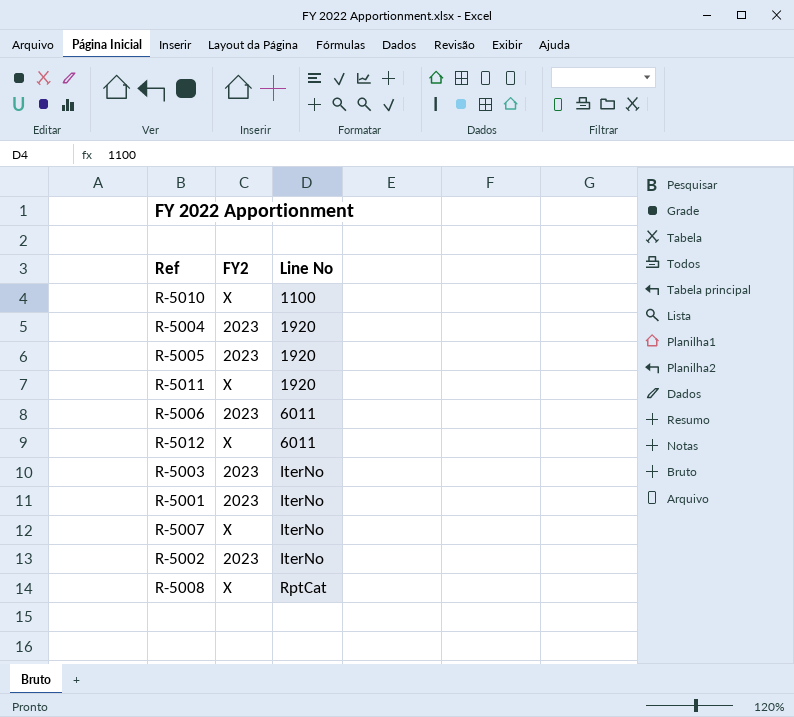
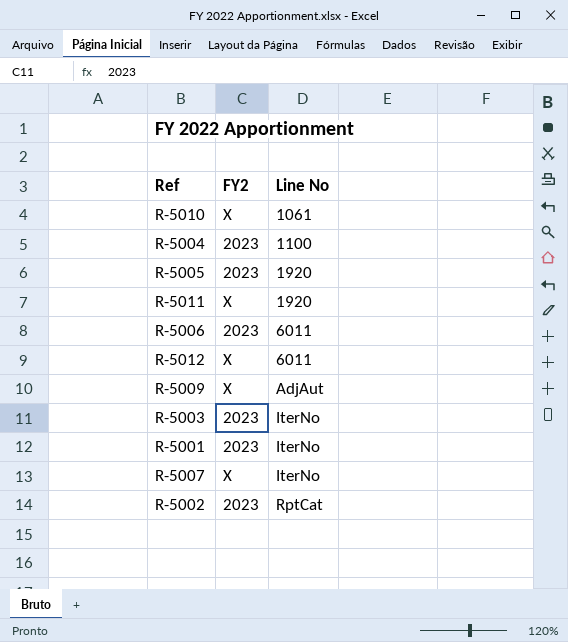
row R-5008: X | RptCat -> none
R-5010 | Line No: 1100 -> 1061
R-5004 | Line No: 1920 -> 1100
row R-5009: none -> X | AdjAut
R-5002 | Line No: IterNo -> RptCat

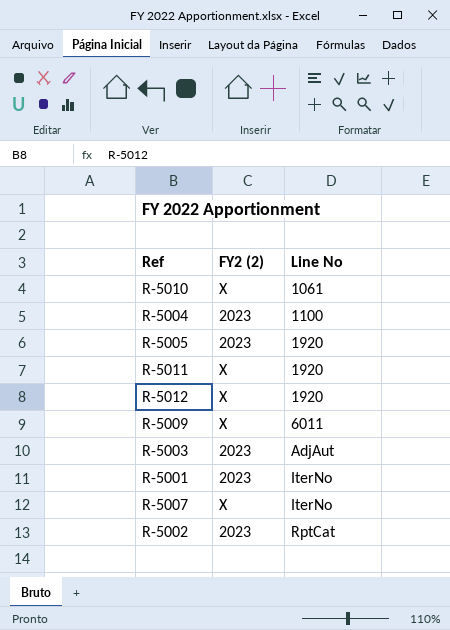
column name: FY2 -> FY2 (2)
row R-5006: 2023 | 6011 -> none
R-5012 | Line No: 6011 -> 1920
R-5009 | Line No: AdjAut -> 6011
R-5003 | Line No: IterNo -> AdjAut

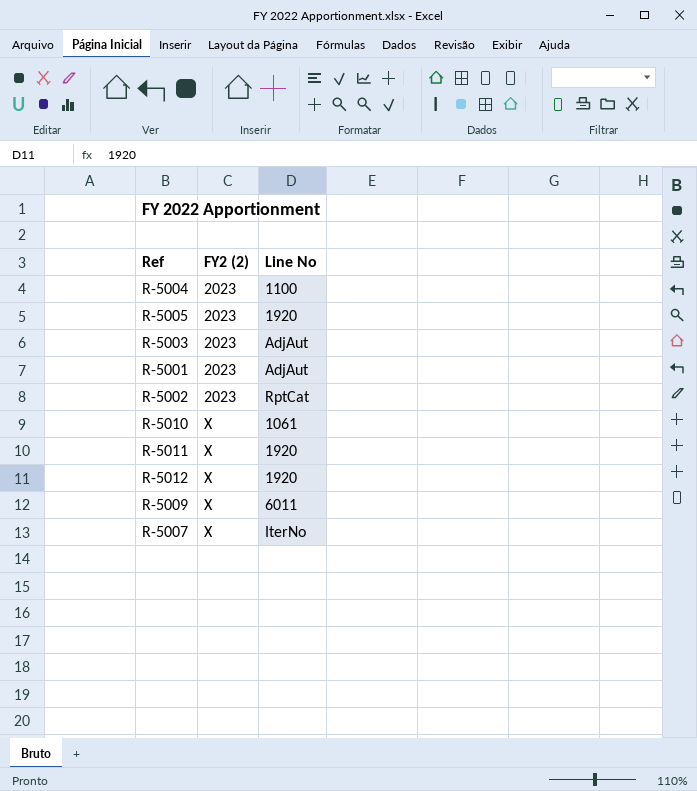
row order: Line No ascending -> FY2 (2) ascending
R-5001 | Line No: IterNo -> AdjAut

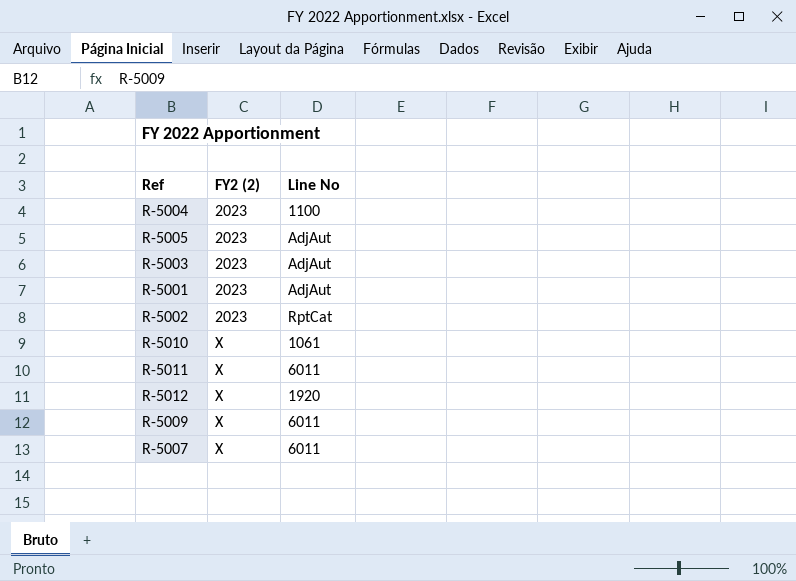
R-5005 | Line No: 1920 -> AdjAut
R-5011 | Line No: 1920 -> 6011
R-5007 | Line No: IterNo -> 6011

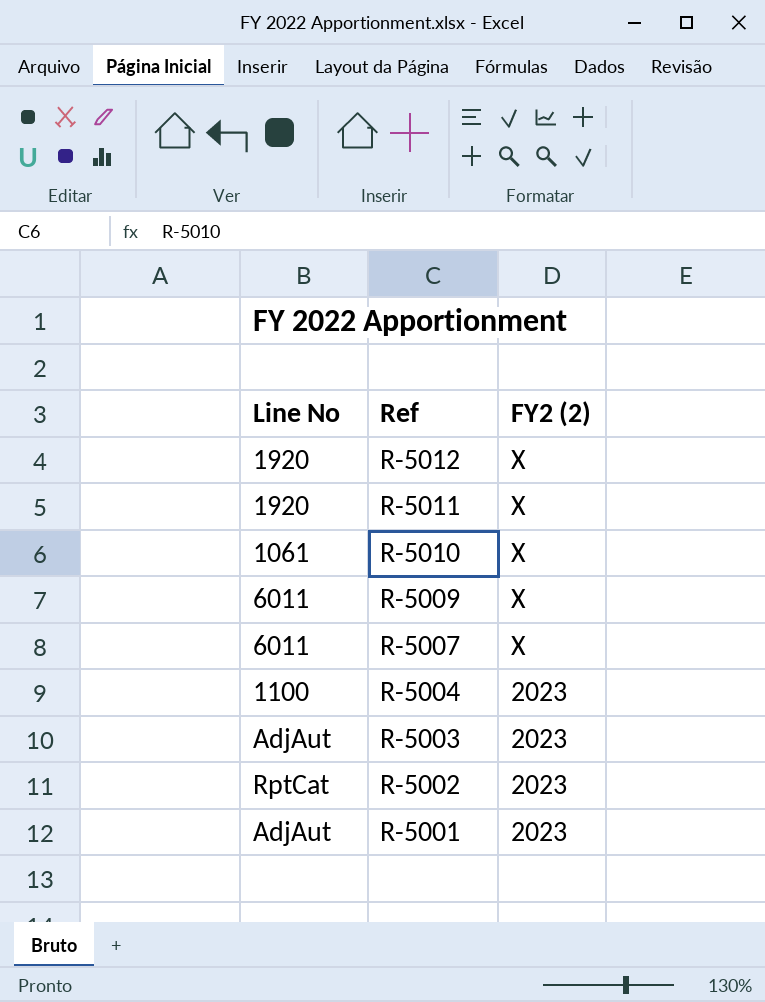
row order: FY2 (2) ascending -> Ref descending
column Line No | position: 3 -> 1
row R-5005: 2023 | AdjAut -> none
R-5011 | Line No: 6011 -> 1920

